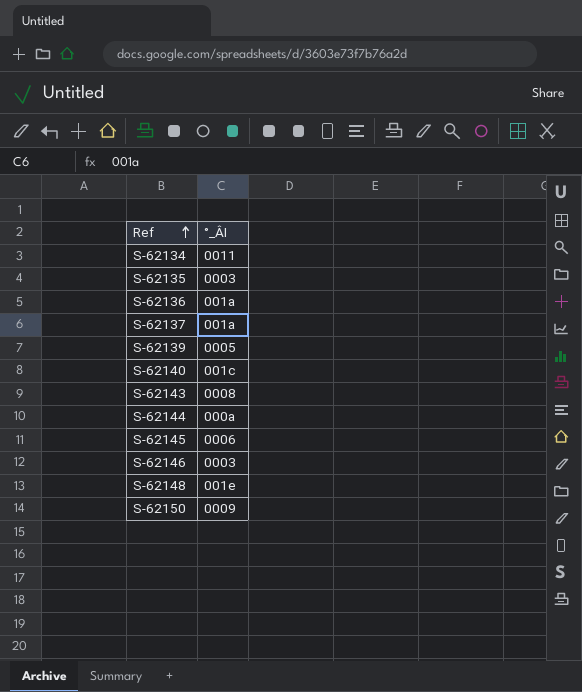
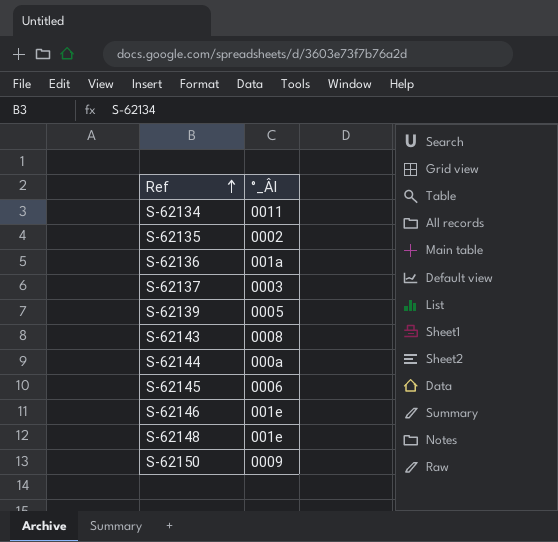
row S-62140: 001c -> none
S-62135 | °_ÂI: 0003 -> 0002
S-62137 | °_ÂI: 001a -> 0003
S-62146 | °_ÂI: 0003 -> 001e

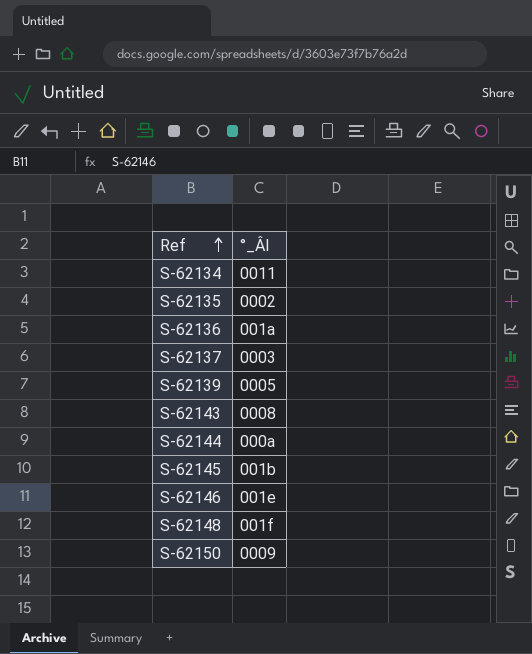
S-62145 | °_ÂI: 0006 -> 001b
S-62148 | °_ÂI: 001e -> 001f

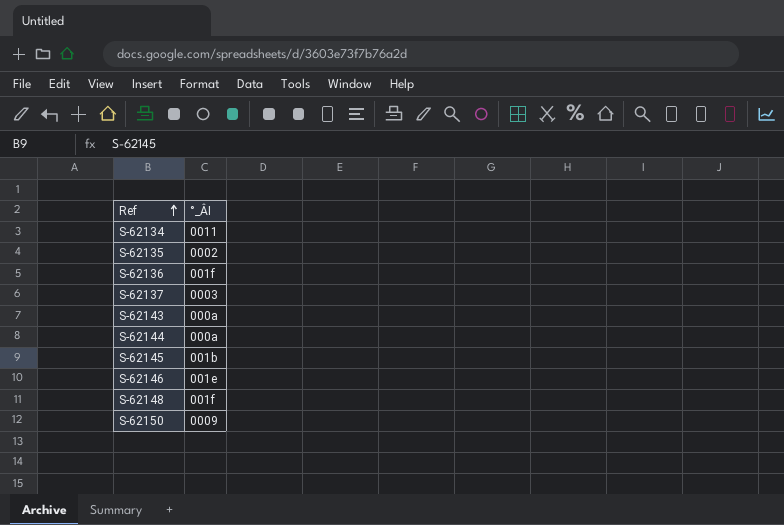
row S-62139: 0005 -> none
S-62136 | °_ÂI: 001a -> 001f
S-62143 | °_ÂI: 0008 -> 000a

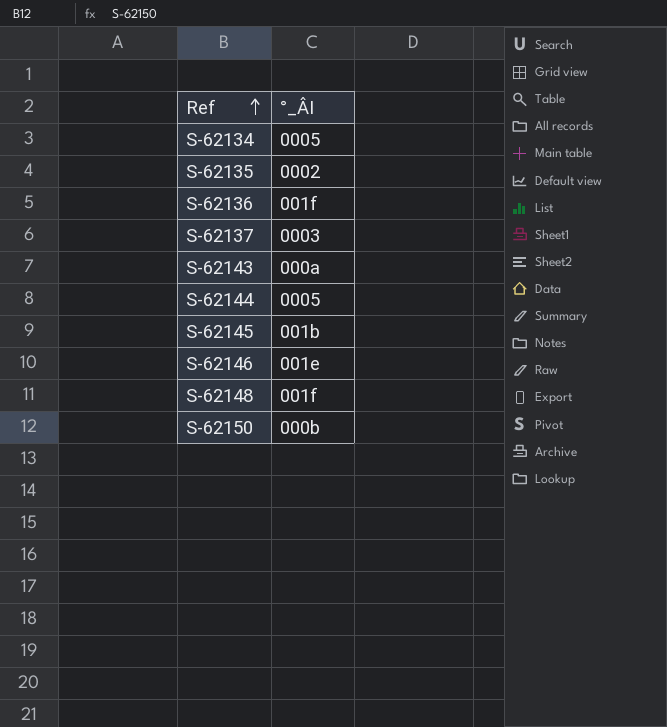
S-62134 | °_ÂI: 0011 -> 0005
S-62144 | °_ÂI: 000a -> 0005
S-62150 | °_ÂI: 0009 -> 000b

